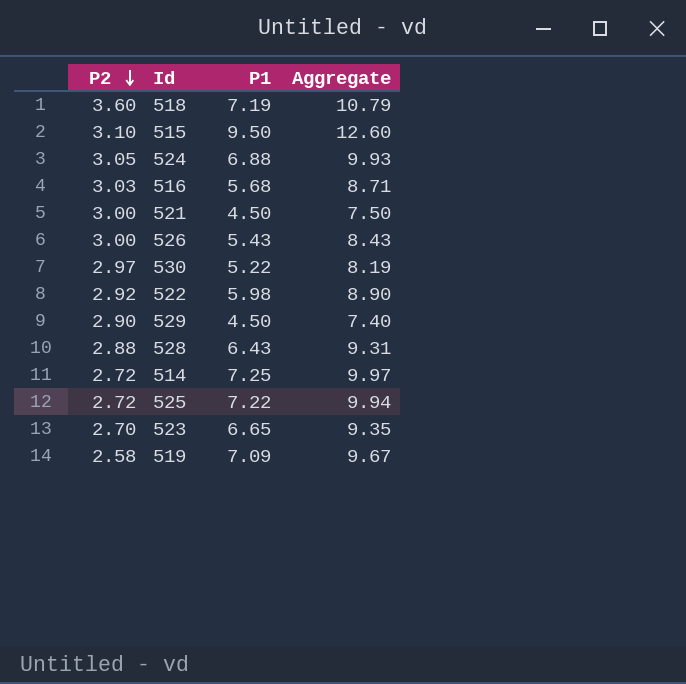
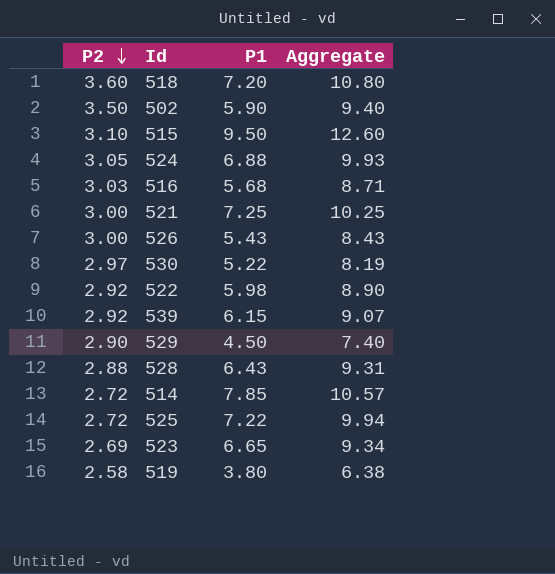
518 | P1: 7.19 -> 7.20
518 | Aggregate: 10.79 -> 10.80
row 502: none -> 3.50 | 5.90 | 9.40
521 | P1: 4.50 -> 7.25
521 | Aggregate: 7.50 -> 10.25
row 539: none -> 2.92 | 6.15 | 9.07
514 | P1: 7.25 -> 7.85
514 | Aggregate: 9.97 -> 10.57
523 | P2: 2.70 -> 2.69
523 | Aggregate: 9.35 -> 9.34
519 | P1: 7.09 -> 3.80
519 | Aggregate: 9.67 -> 6.38

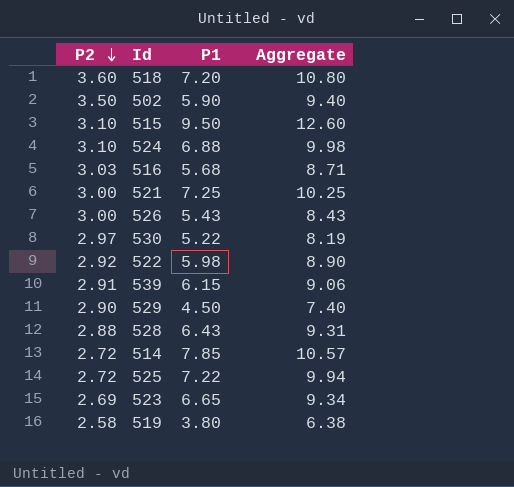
524 | P2: 3.05 -> 3.10
524 | Aggregate: 9.93 -> 9.98
539 | P2: 2.92 -> 2.91
539 | Aggregate: 9.07 -> 9.06

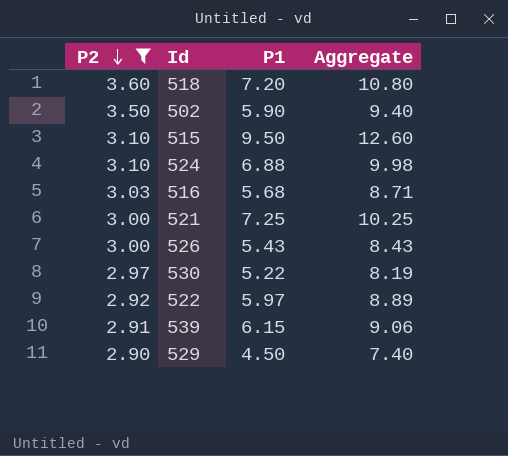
filter: none -> P2 >= 2.90
522 | P1: 5.98 -> 5.97
522 | Aggregate: 8.90 -> 8.89

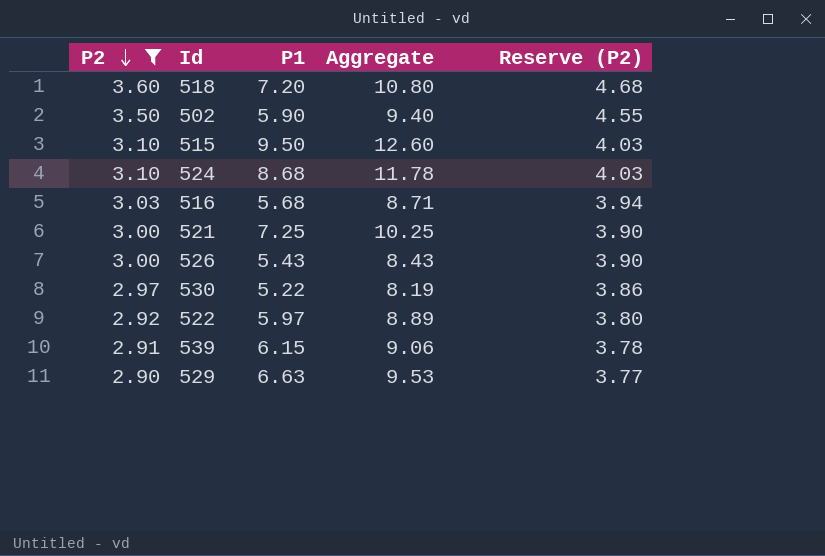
column Reserve (P2) | formula: none -> [P2] * 1.3
524 | P1: 6.88 -> 8.68
524 | Aggregate: 9.98 -> 11.78
529 | P1: 4.50 -> 6.63
529 | Aggregate: 7.40 -> 9.53

